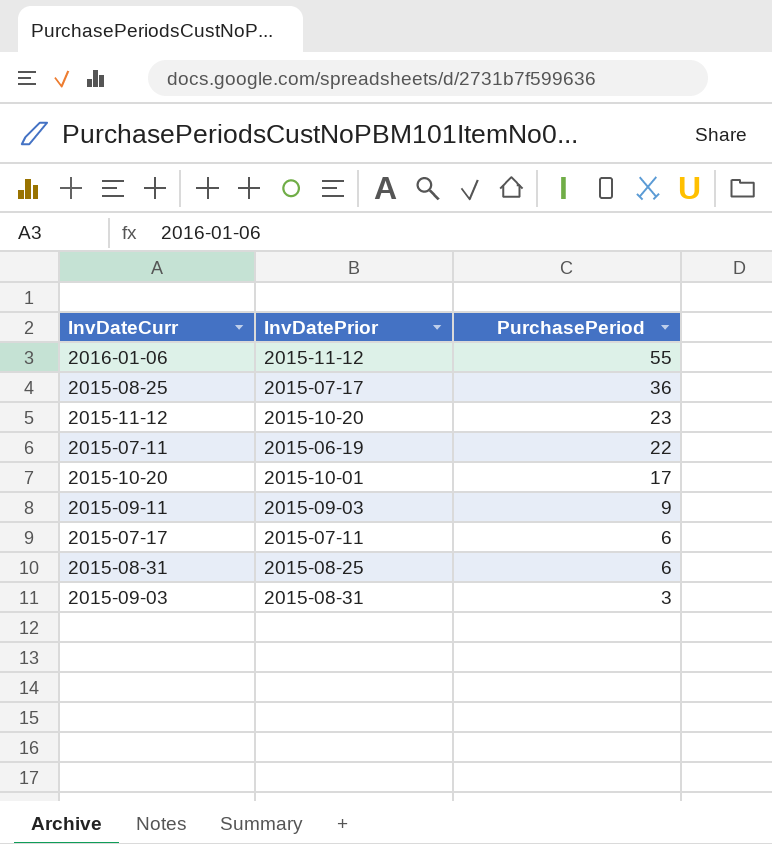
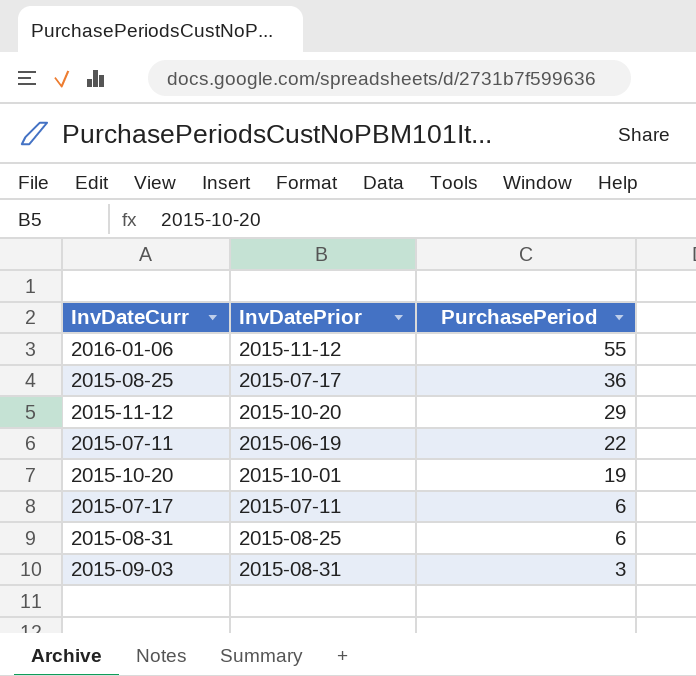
row 2015-09-11: 2015-09-03 | 9 -> none
2015-11-12 | PurchasePeriod: 23 -> 29
2015-10-20 | PurchasePeriod: 17 -> 19

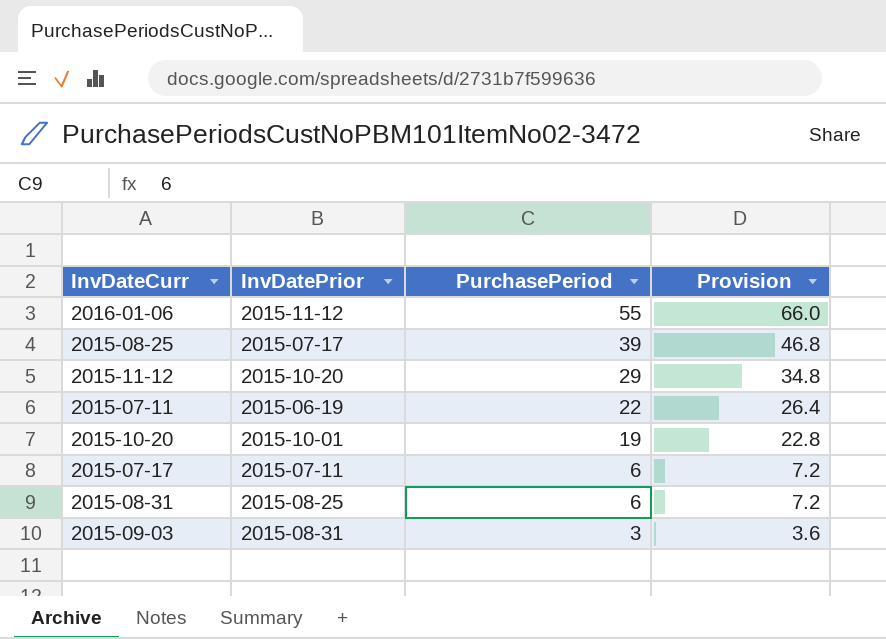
column Provision | formula: none -> [PurchasePeriod] * 1.2
2015-08-25 | PurchasePeriod: 36 -> 39

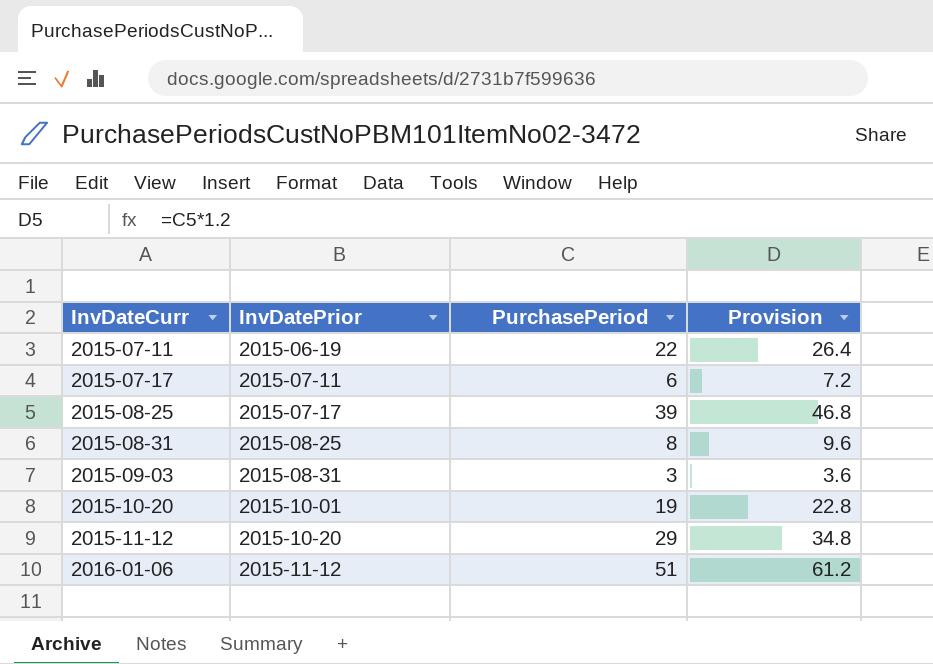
row order: PurchasePeriod descending -> InvDateCurr ascending
2015-08-31 | PurchasePeriod: 6 -> 8
2015-08-31 | Provision: 7.2 -> 9.6
2016-01-06 | PurchasePeriod: 55 -> 51
2016-01-06 | Provision: 66.0 -> 61.2

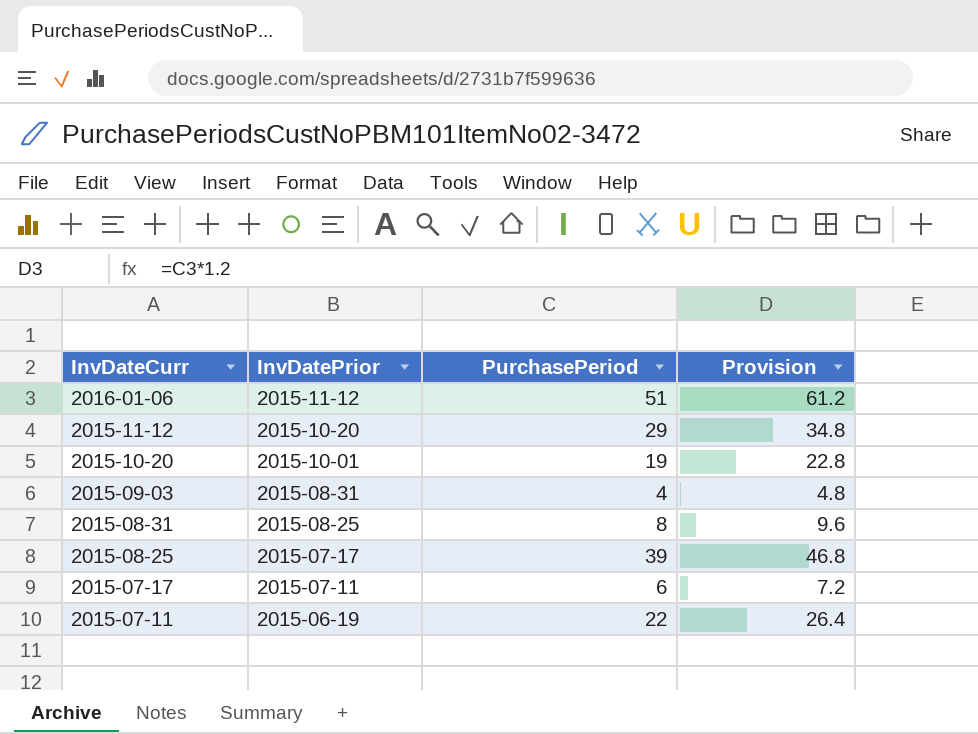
row order: InvDateCurr ascending -> InvDateCurr descending
2015-09-03 | PurchasePeriod: 3 -> 4
2015-09-03 | Provision: 3.6 -> 4.8

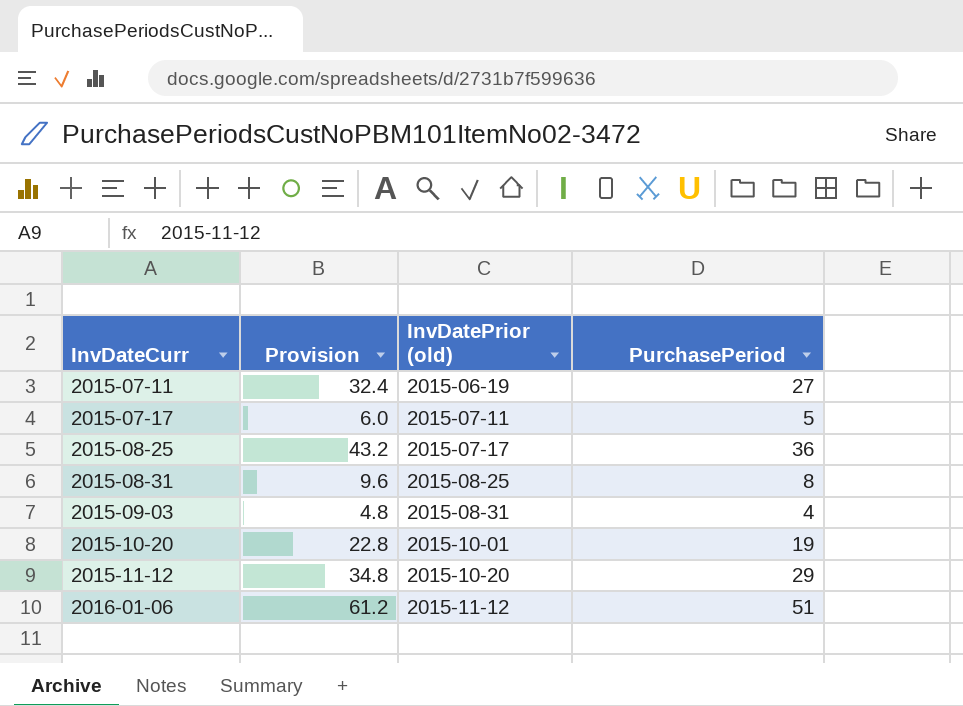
row order: InvDateCurr descending -> InvDateCurr ascending
column Provision | position: 4 -> 2
column name: InvDatePrior -> InvDatePrior (old)
2015-07-11 | Provision: 26.4 -> 32.4
2015-07-11 | PurchasePeriod: 22 -> 27
2015-07-17 | Provision: 7.2 -> 6.0
2015-07-17 | PurchasePeriod: 6 -> 5
2015-08-25 | Provision: 46.8 -> 43.2
2015-08-25 | PurchasePeriod: 39 -> 36

